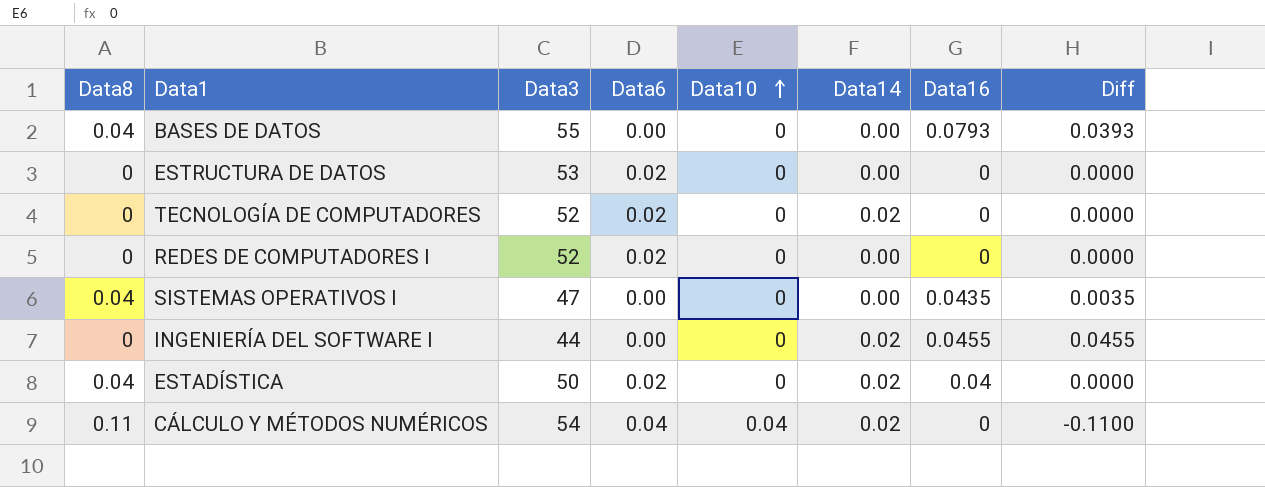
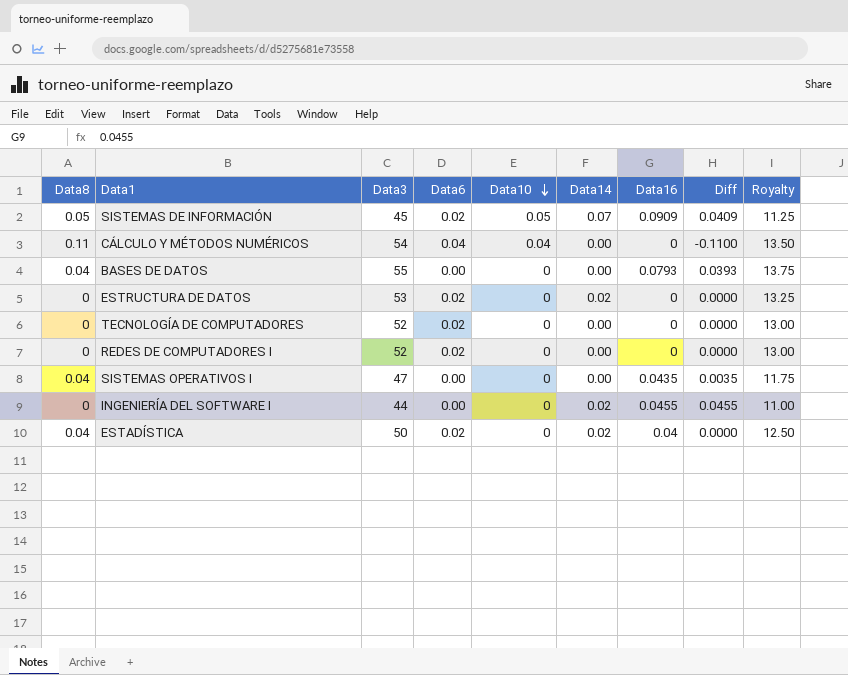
row order: Data10 ascending -> Data10 descending
column Royalty | formula: none -> [Data3] * 0.25
row SISTEMAS DE INFORMACIÓN: none -> 0.05 | 45 | 0.02 | 0.05 | 0.07 | 0.0909 | 0.0409 | 11.25
CÁLCULO Y MÉTODOS NUMÉRICOS | Data14: 0.02 -> 0.00
ESTRUCTURA DE DATOS | Data14: 0.00 -> 0.02
TECNOLOGÍA DE COMPUTADORES | Data14: 0.02 -> 0.00

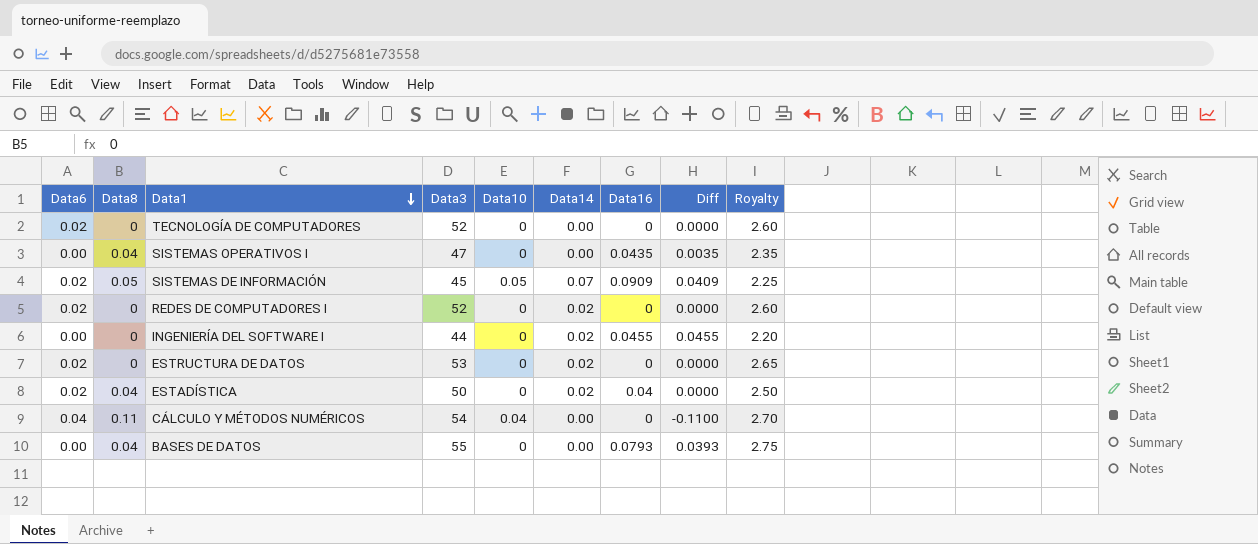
row order: Data10 descending -> Data1 descending
column Data6 | position: 4 -> 1
column Royalty | formula: [Data3] * 0.25 -> [Data3] * 0.05
REDES DE COMPUTADORES I | Data14: 0.00 -> 0.02

